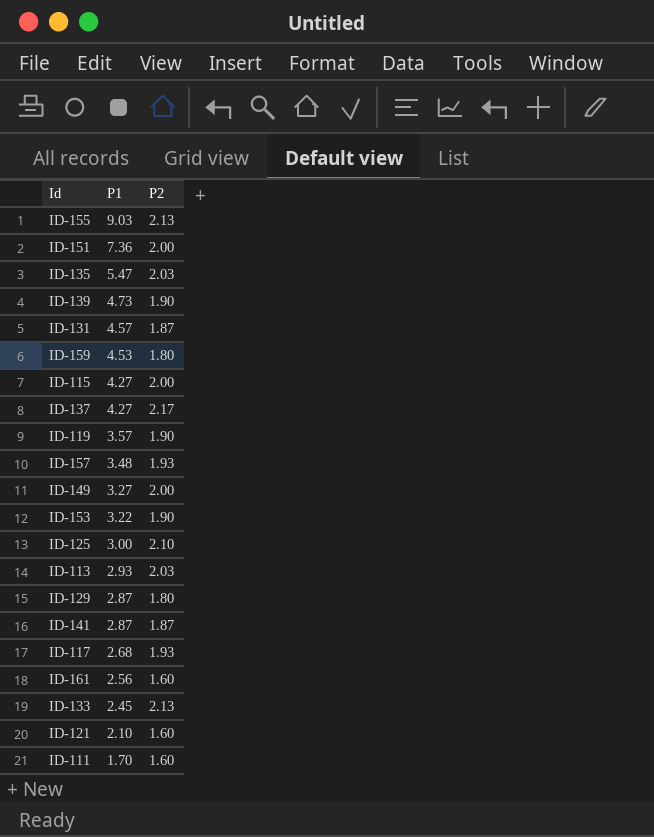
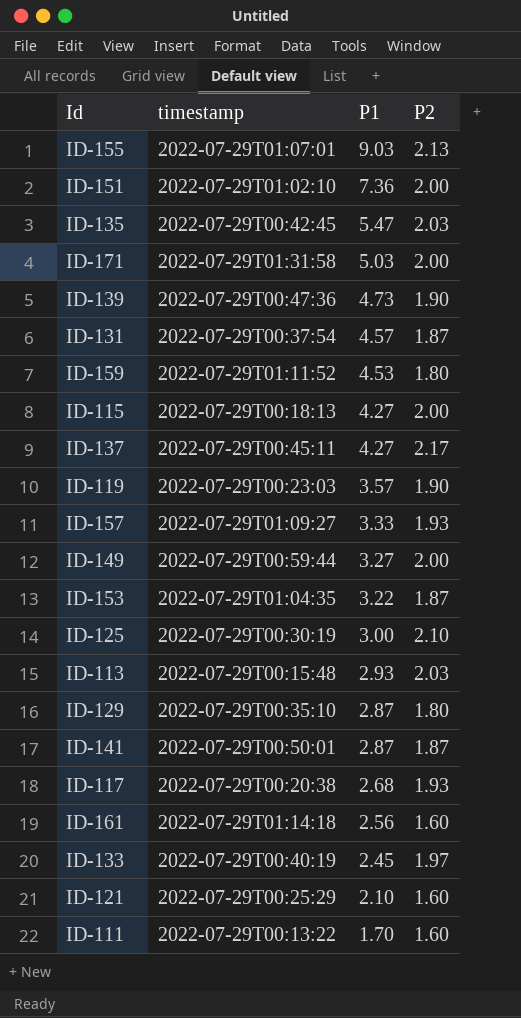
column timestamp | position: none -> 2
row ID-171: none -> 2022-07-29T01:31:58 | 5.03 | 2.00
ID-157 | P1: 3.48 -> 3.33
ID-153 | P2: 1.90 -> 1.87
ID-133 | P2: 2.13 -> 1.97

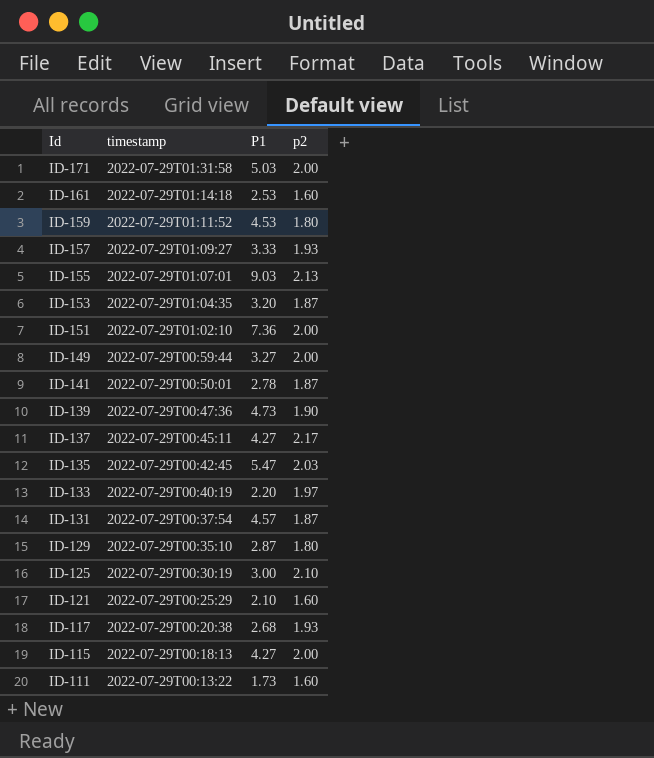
row order: P1 descending -> Id descending
column name: P2 -> p2
row ID-119: 2022-07-29T00:23:03 | 3.57 | 1.90 -> none
row ID-113: 2022-07-29T00:15:48 | 2.93 | 2.03 -> none
ID-161 | P1: 2.56 -> 2.53
ID-153 | P1: 3.22 -> 3.20
ID-141 | P1: 2.87 -> 2.78
ID-133 | P1: 2.45 -> 2.20
ID-111 | P1: 1.70 -> 1.73

